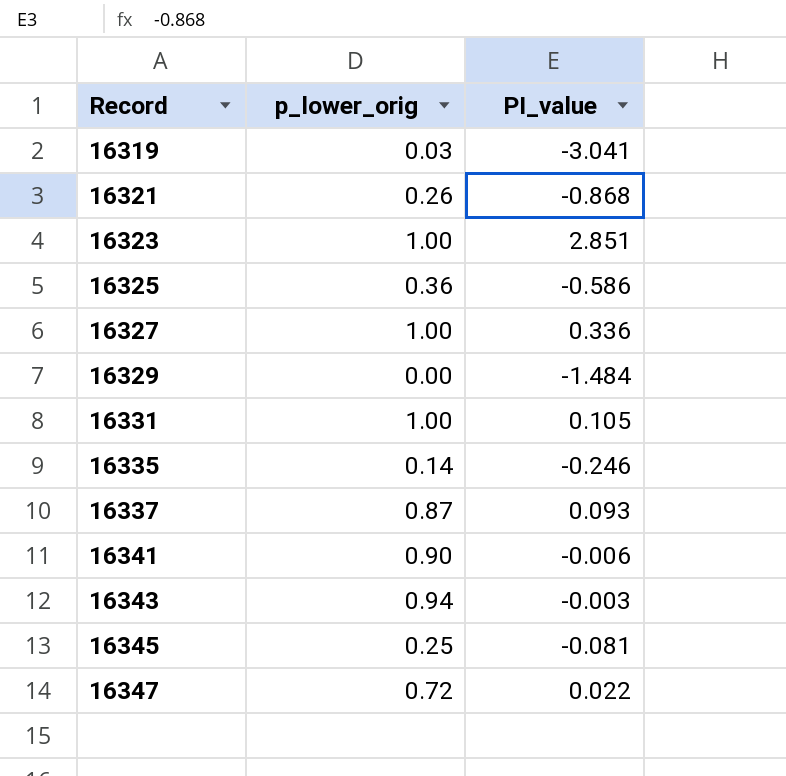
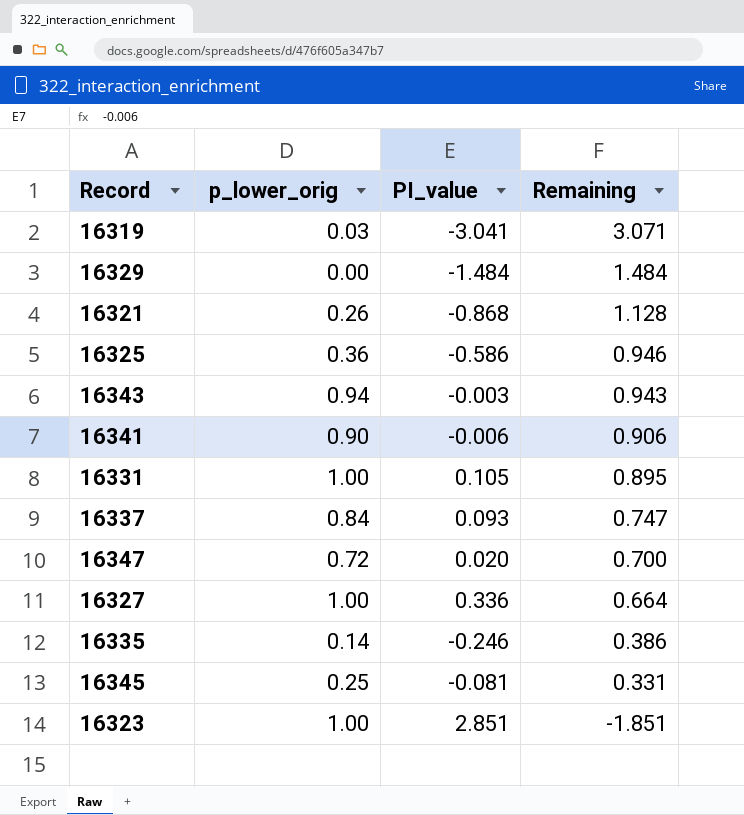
row order: Record ascending -> Remaining descending
column Remaining | formula: none -> [p_lower_orig] - [PI_value]
16337 | p_lower_orig: 0.87 -> 0.84
16347 | PI_value: 0.022 -> 0.020

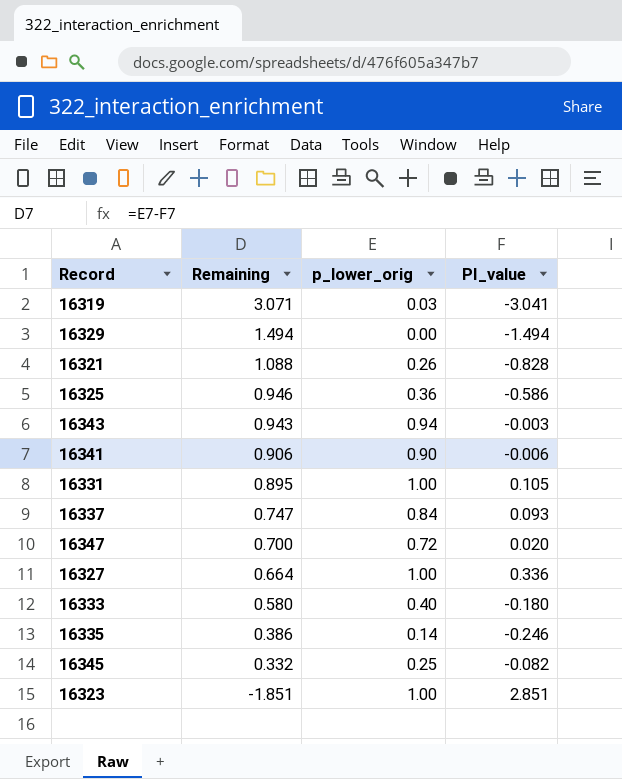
column Remaining | position: 4 -> 2
16329 | Remaining: 1.484 -> 1.494
16329 | PI_value: -1.484 -> -1.494
16321 | Remaining: 1.128 -> 1.088
16321 | PI_value: -0.868 -> -0.828
row 16333: none -> 0.580 | 0.40 | -0.180
16345 | Remaining: 0.331 -> 0.332
16345 | PI_value: -0.081 -> -0.082

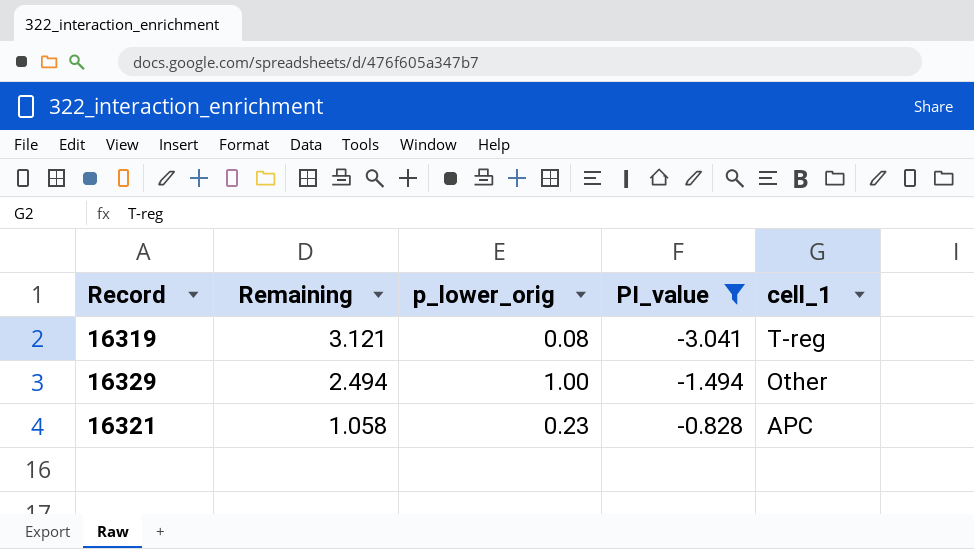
filter: none -> PI_value <= -0.828
column cell_1 | position: none -> 5
16319 | Remaining: 3.071 -> 3.121
16319 | p_lower_orig: 0.03 -> 0.08
16329 | Remaining: 1.494 -> 2.494
16329 | p_lower_orig: 0.00 -> 1.00
16321 | Remaining: 1.088 -> 1.058
16321 | p_lower_orig: 0.26 -> 0.23

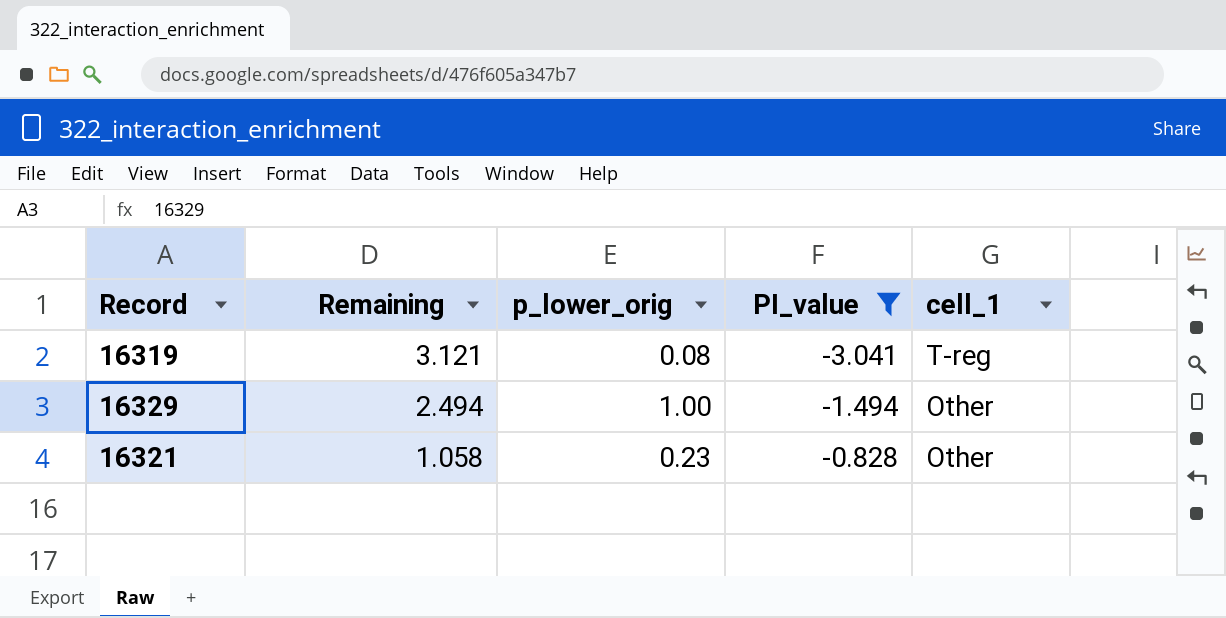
16321 | cell_1: APC -> Other

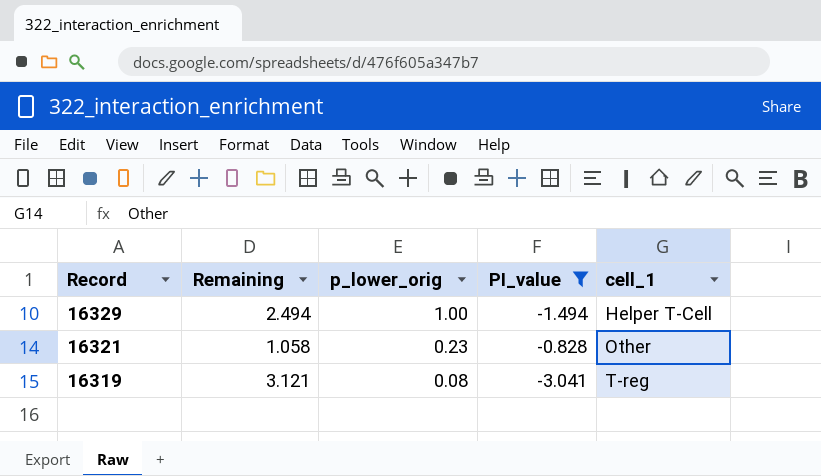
row order: Remaining descending -> Record descending
16329 | cell_1: Other -> Helper T-Cell

